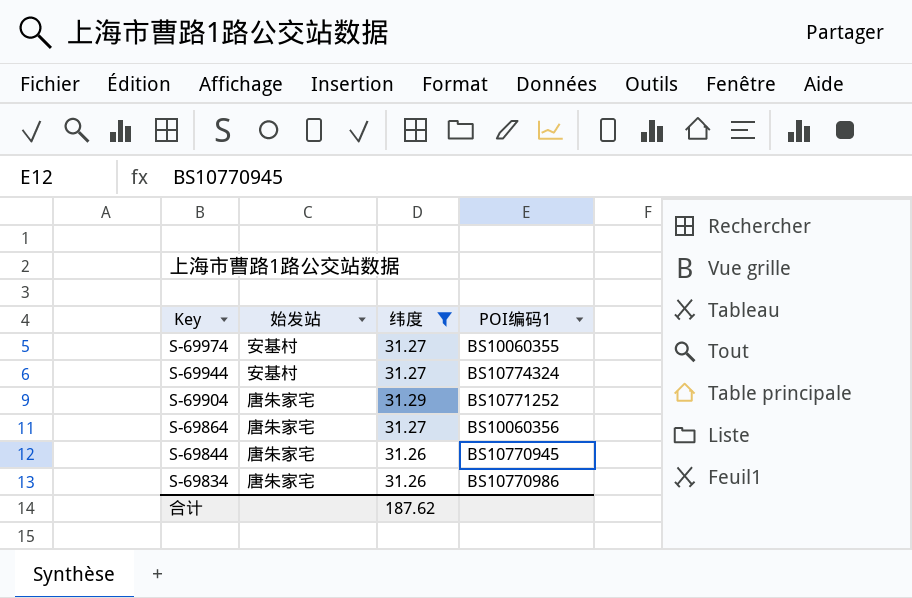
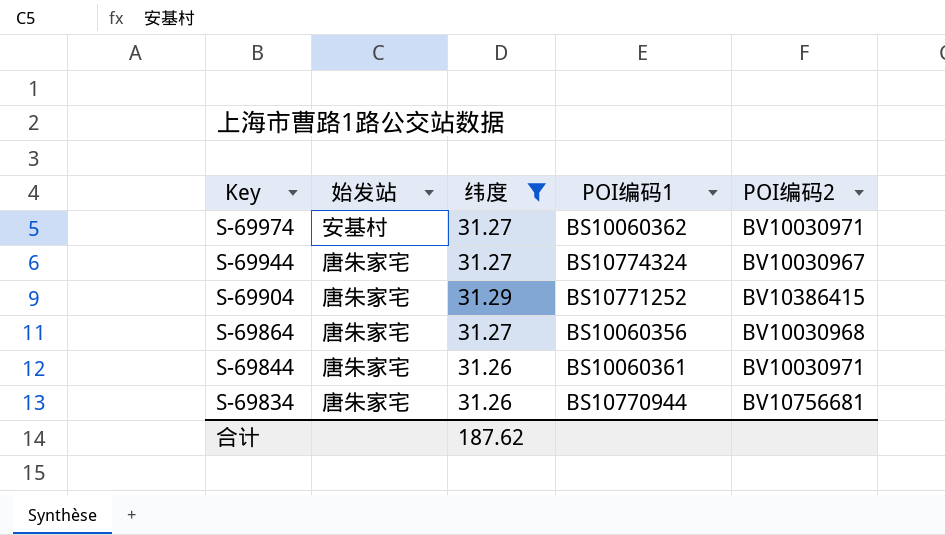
column POI编码2 | position: none -> 5
S-69974 | POI编码1: BS10060355 -> BS10060362
S-69944 | 始发站: 安基村 -> 唐朱家宅
S-69844 | POI编码1: BS10770945 -> BS10060361
S-69834 | POI编码1: BS10770986 -> BS10770944

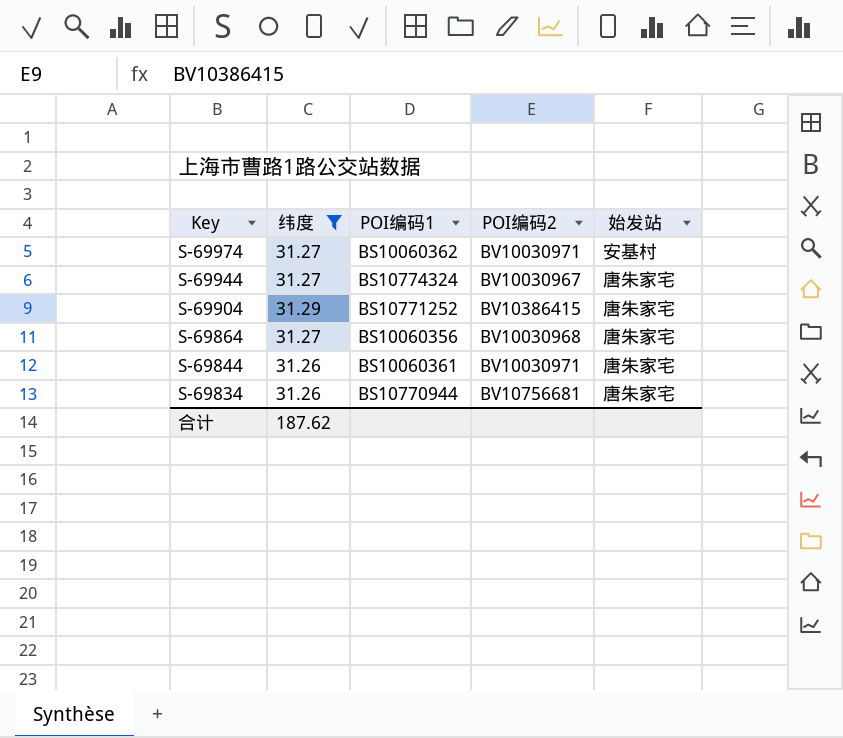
column 始发站 | position: 2 -> 5

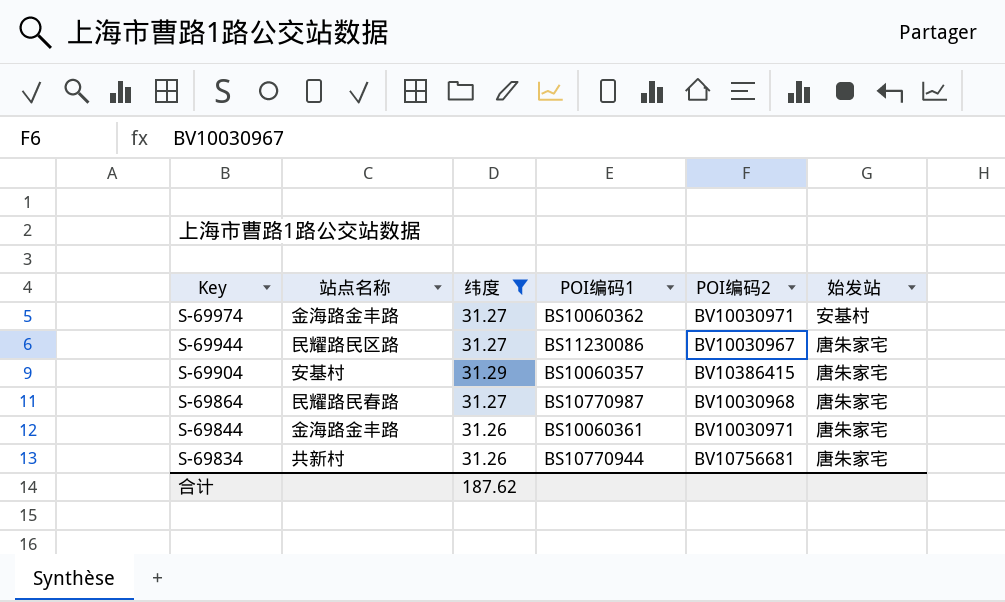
column 站点名称 | position: none -> 2
S-69944 | POI编码1: BS10774324 -> BS11230086
S-69904 | POI编码1: BS10771252 -> BS10060357
S-69864 | POI编码1: BS10060356 -> BS10770987

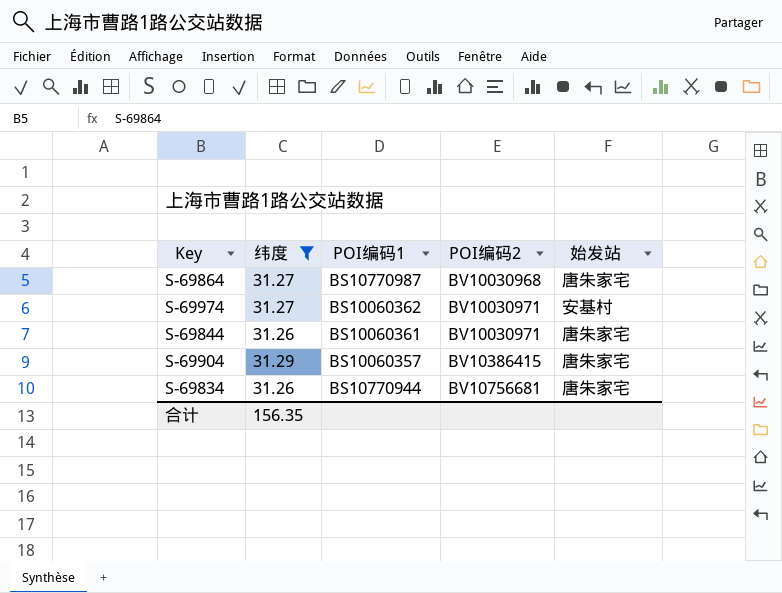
row order: Key descending -> POI编码2 ascending
column 站点名称 | position: 2 -> none
row S-69944: 民耀路民区路 | 31.27 | BS11230086 | BV10030967 | 唐朱家宅 -> none
合计 | 纬度: 187.62 -> 156.35

